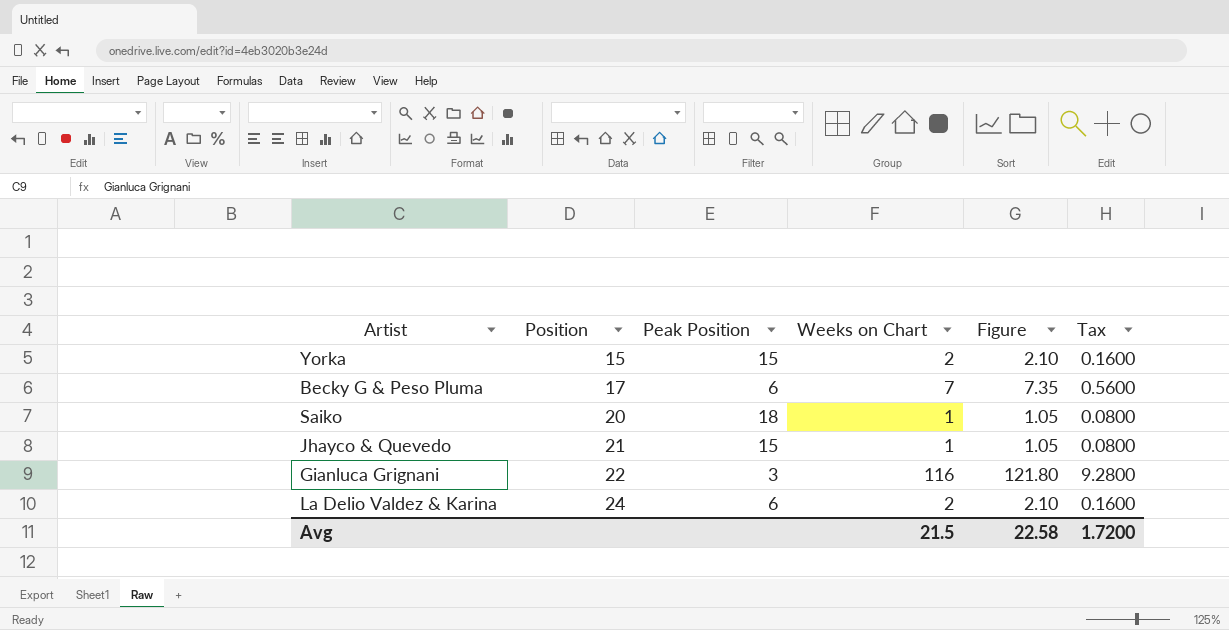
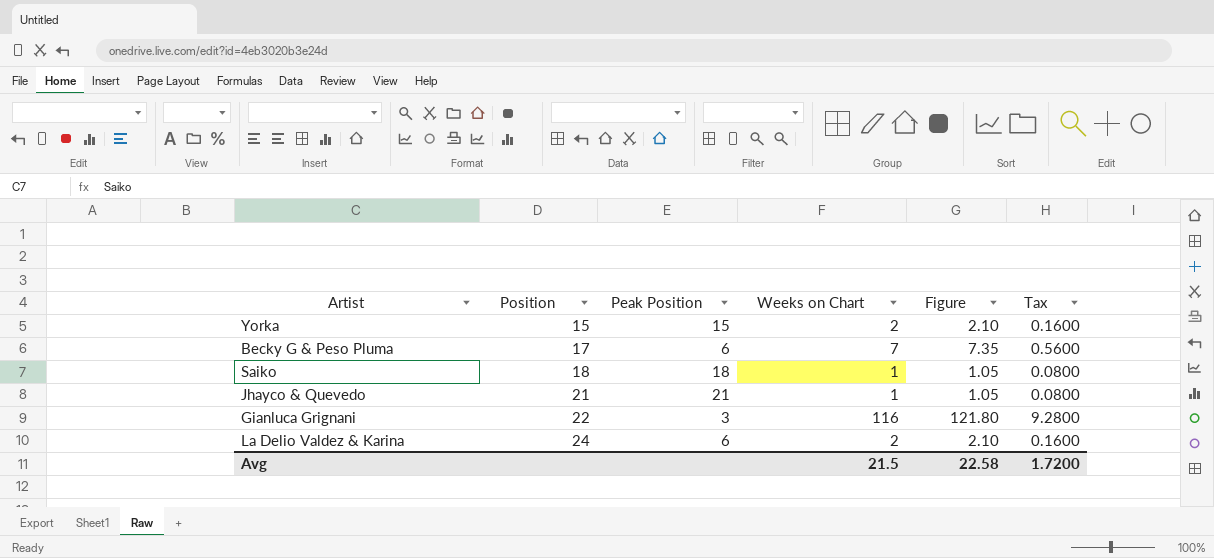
Saiko | Position: 20 -> 18
Jhayco & Quevedo | Peak Position: 15 -> 21

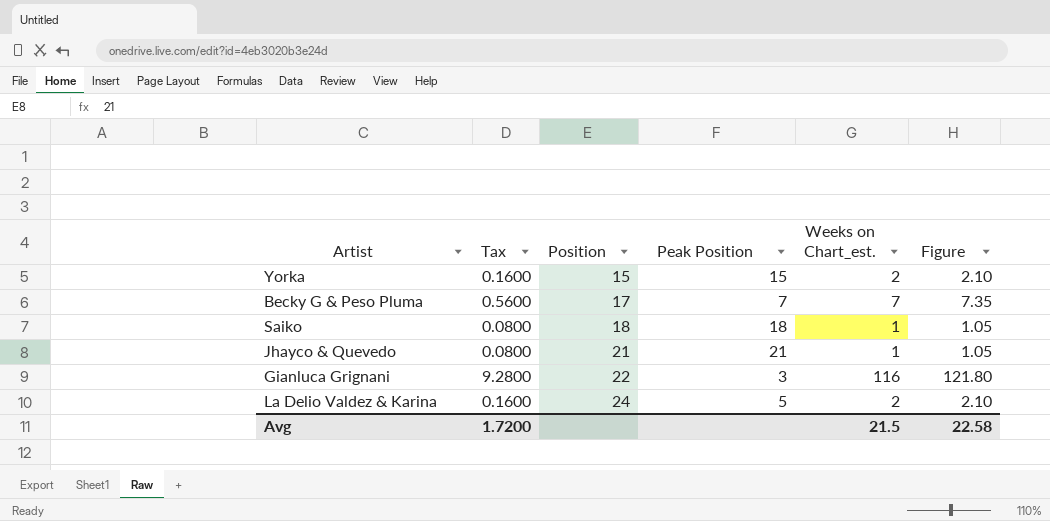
column Tax | position: 6 -> 2
column name: Weeks on Chart -> Weeks on Chart_est.
Becky G & Peso Pluma | Peak Position: 6 -> 7
La Delio Valdez & Karina | Peak Position: 6 -> 5

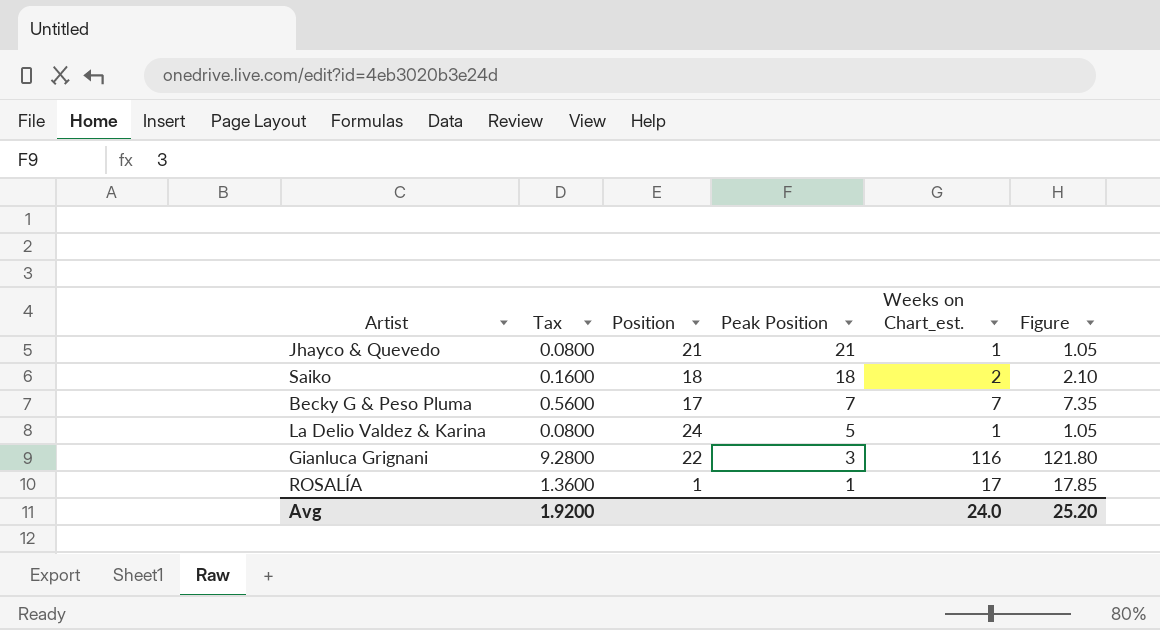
row order: Position ascending -> Peak Position descending
row Yorka: 0.1600 | 15 | 15 | 2 | 2.10 -> none
Saiko | Tax: 0.0800 -> 0.1600
Saiko | Weeks on Chart_est.: 1 -> 2
Saiko | Figure: 1.05 -> 2.10
La Delio Valdez & Karina | Tax: 0.1600 -> 0.0800
La Delio Valdez & Karina | Weeks on Chart_est.: 2 -> 1
La Delio Valdez & Karina | Figure: 2.10 -> 1.05
row ROSALÍA: none -> 1.3600 | 1 | 1 | 17 | 17.85
Avg | Tax: 1.7200 -> 1.9200
Avg | Weeks on Chart_est.: 21.5 -> 24.0
Avg | Figure: 22.58 -> 25.20

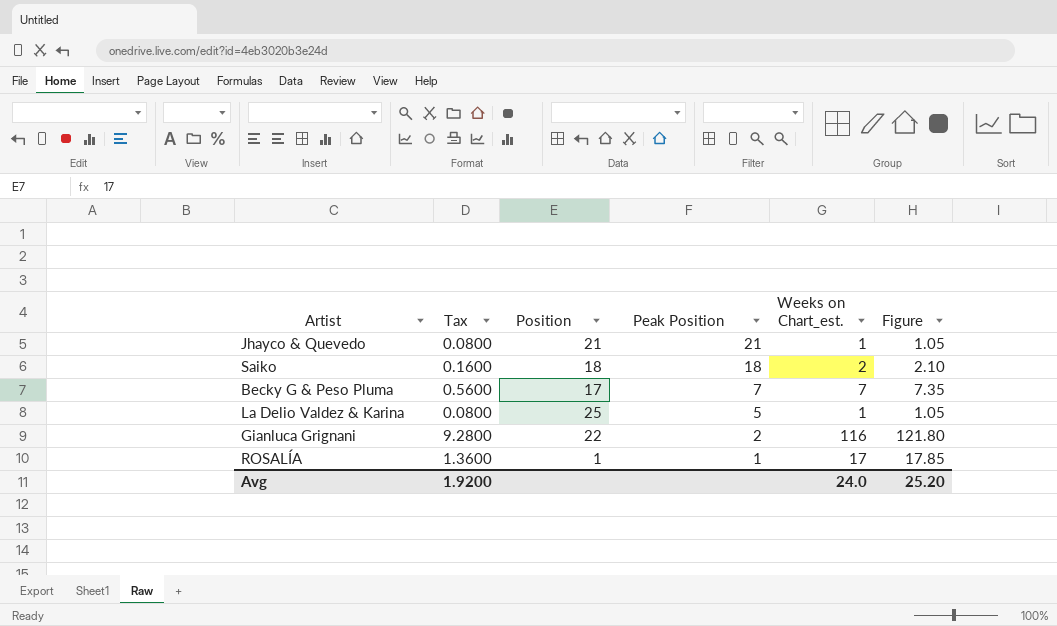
La Delio Valdez & Karina | Position: 24 -> 25
Gianluca Grignani | Peak Position: 3 -> 2

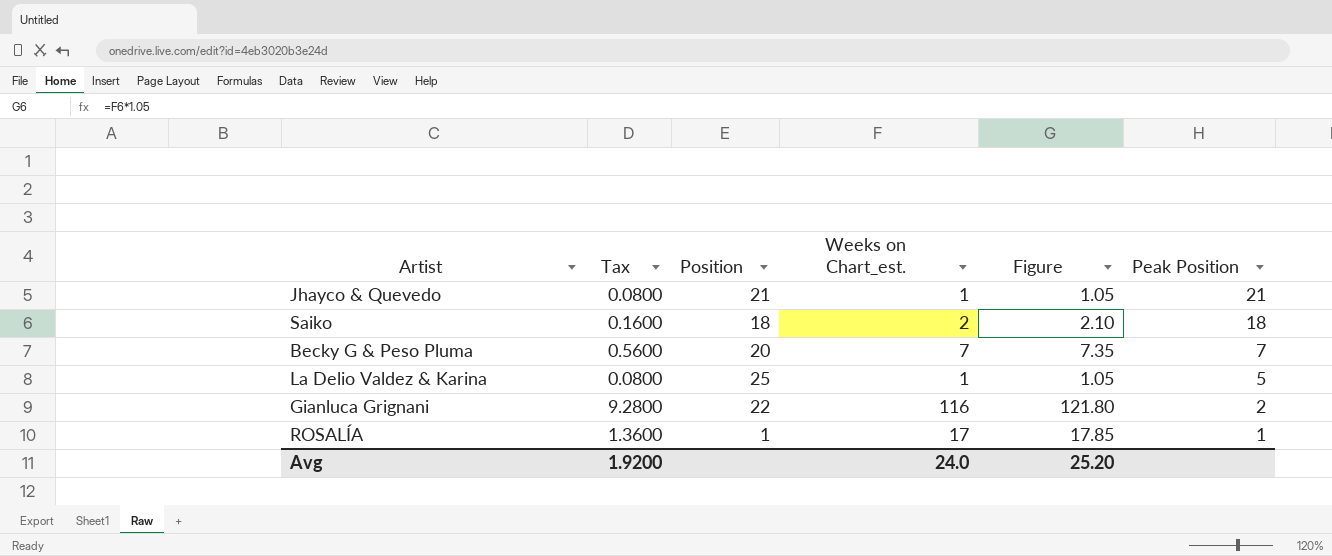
column Peak Position | position: 4 -> 6
Becky G & Peso Pluma | Position: 17 -> 20

